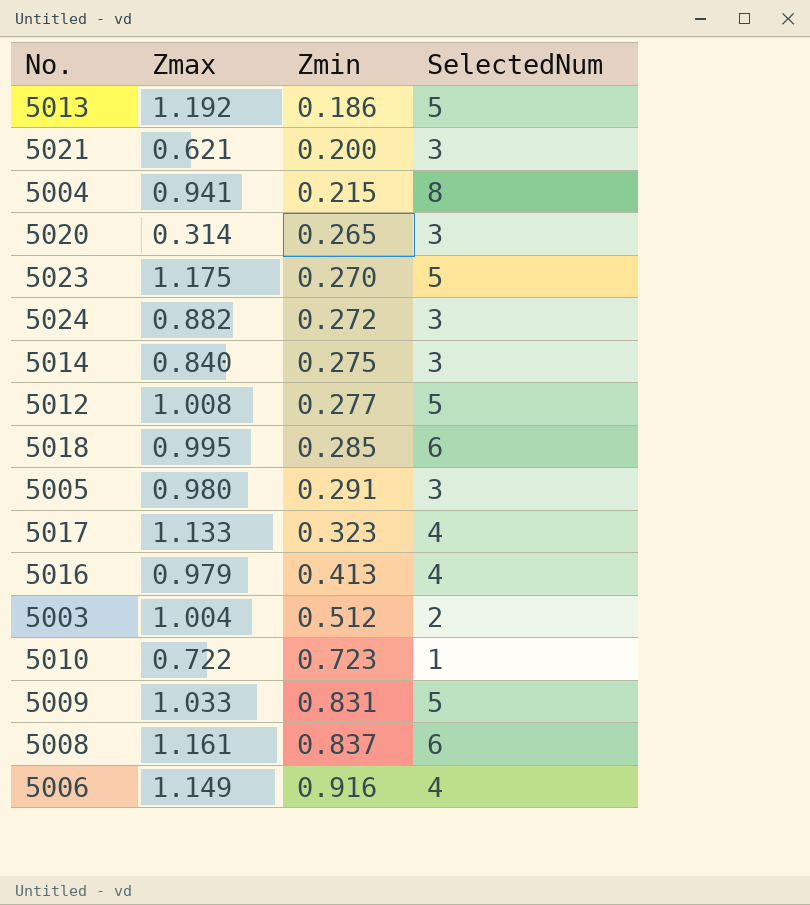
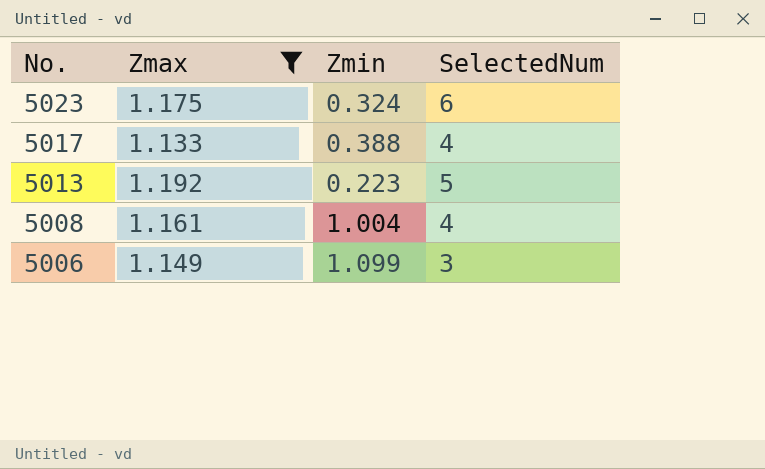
filter: none -> Zmax >= 1.133
row order: Zmin ascending -> No. descending
5023 | Zmin: 0.270 -> 0.324
5023 | SelectedNum: 5 -> 6
5017 | Zmin: 0.323 -> 0.388
5013 | Zmin: 0.186 -> 0.223
5008 | Zmin: 0.837 -> 1.004
5008 | SelectedNum: 6 -> 4
5006 | Zmin: 0.916 -> 1.099
5006 | SelectedNum: 4 -> 3

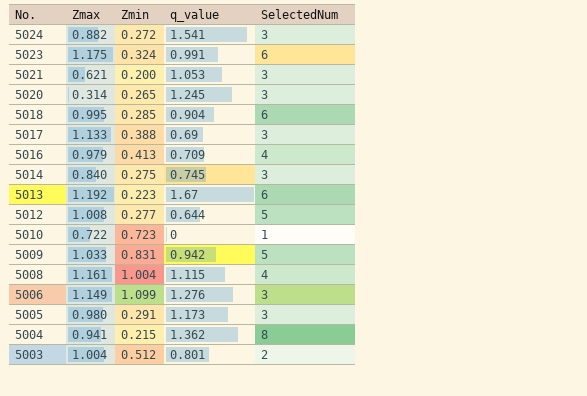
filter: Zmax >= 1.133 -> none
column q_value | position: none -> 4
5017 | SelectedNum: 4 -> 3
5013 | SelectedNum: 5 -> 6

